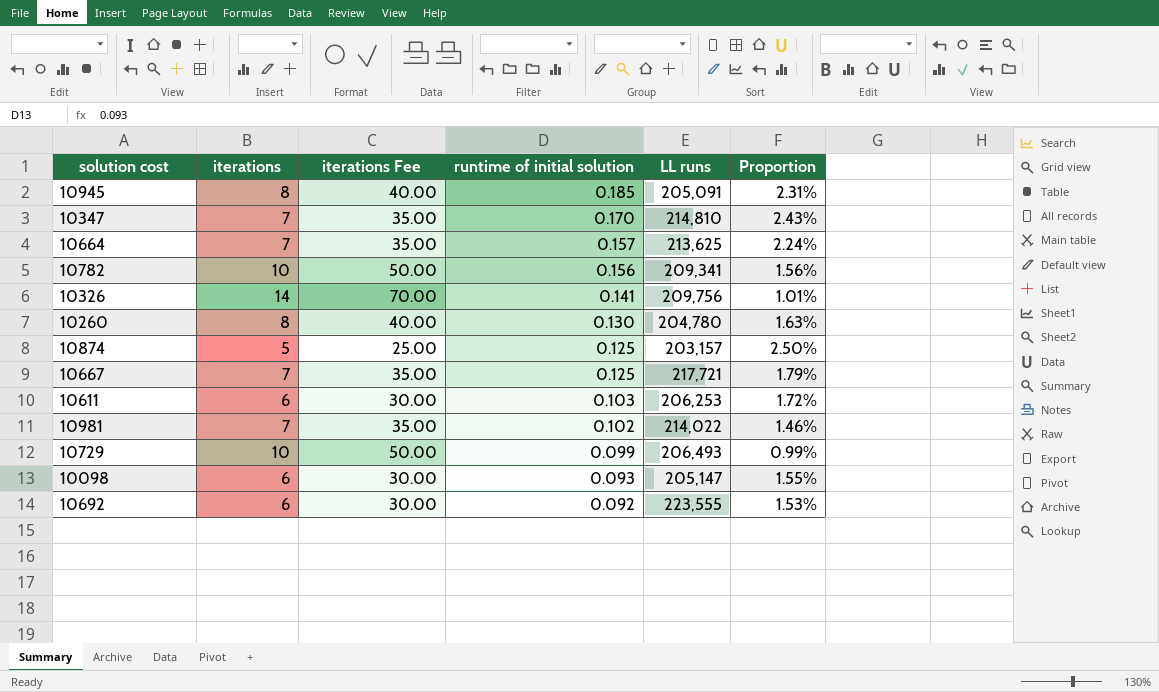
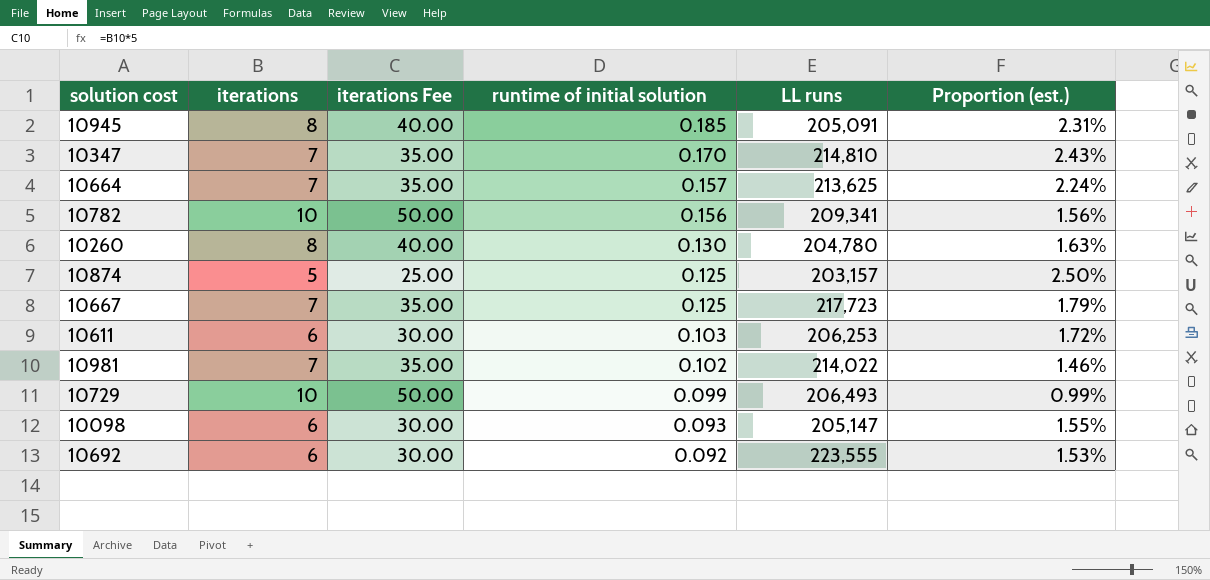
column name: Proportion -> Proportion (est.)
row 10326: 14 | 70.00 | 0.141 | 209,756 | 1.01% -> none
10667 | LL runs: 217,721 -> 217,723

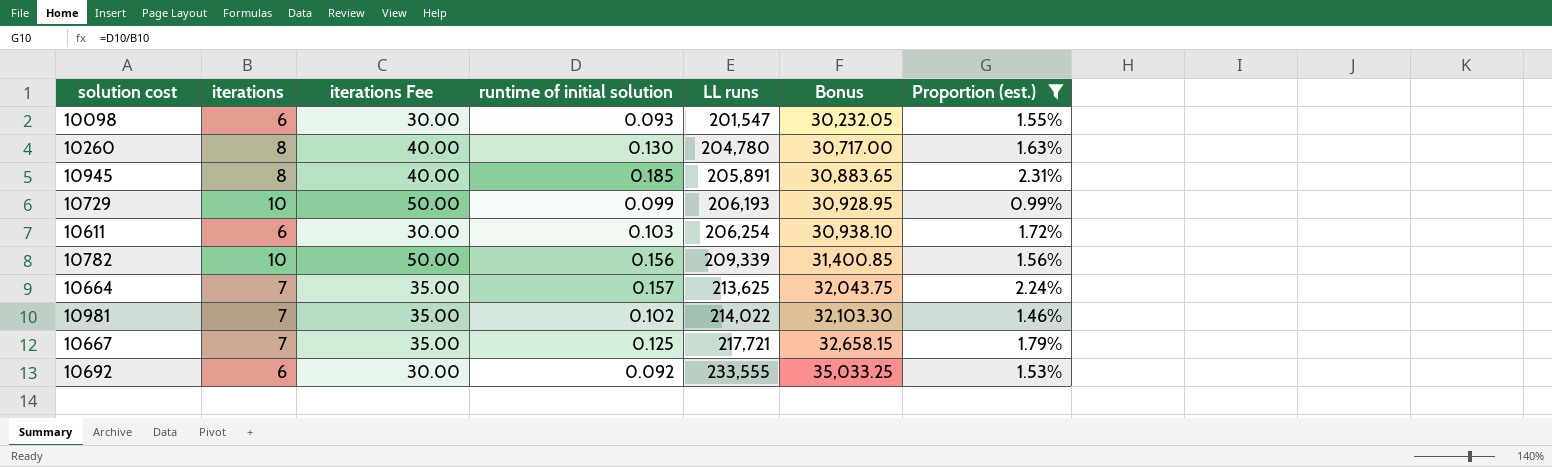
filter: none -> Proportion (est.) <= 2.31%
row order: runtime of initial solution descending -> LL runs ascending
column Bonus | formula: none -> [LL runs] * 0.15
10098 | LL runs: 205,147 -> 201,547
10945 | LL runs: 205,091 -> 205,891
10729 | LL runs: 206,493 -> 206,193
10611 | LL runs: 206,253 -> 206,254
10782 | LL runs: 209,341 -> 209,339
10667 | LL runs: 217,723 -> 217,721
10692 | LL runs: 223,555 -> 233,555

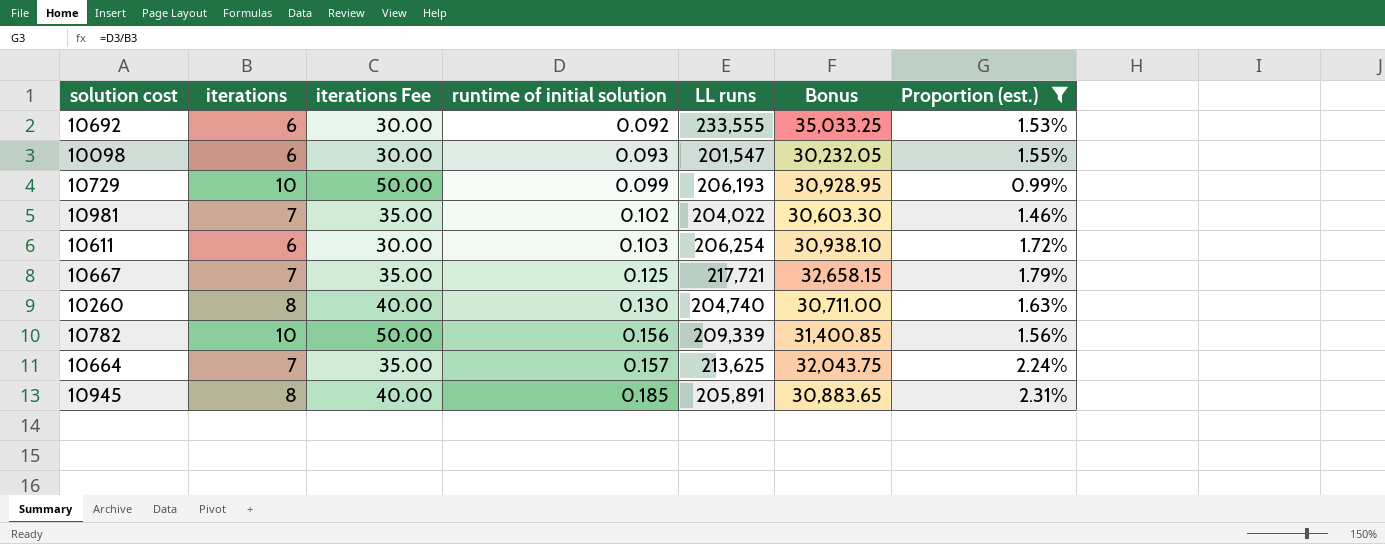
row order: LL runs ascending -> runtime of initial solution ascending
10981 | LL runs: 214,022 -> 204,022
10981 | Bonus: 32,103.30 -> 30,603.30
10260 | LL runs: 204,780 -> 204,740
10260 | Bonus: 30,717.00 -> 30,711.00

